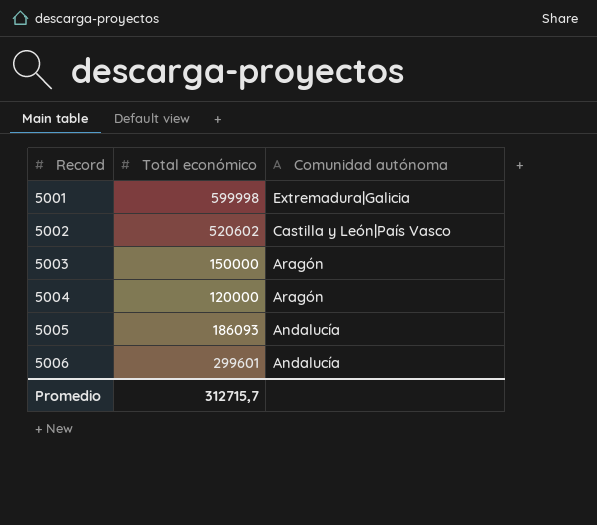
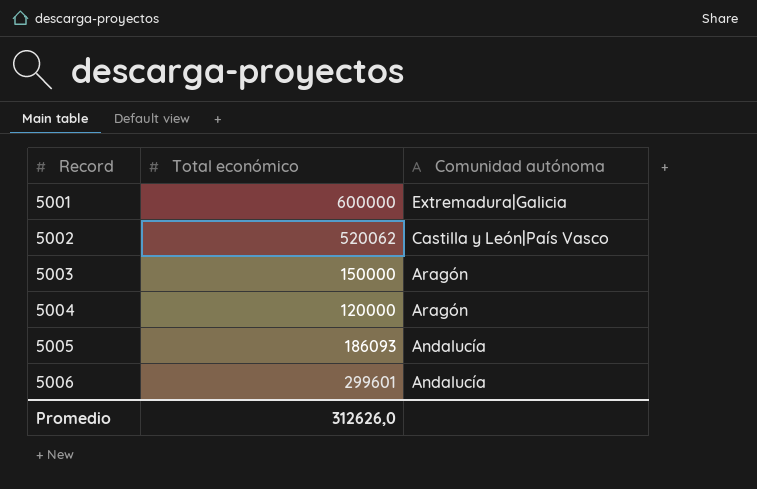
5001 | Total económico: 599998 -> 600000
5002 | Total económico: 520602 -> 520062
Promedio | Total económico: 312715,7 -> 312626,0

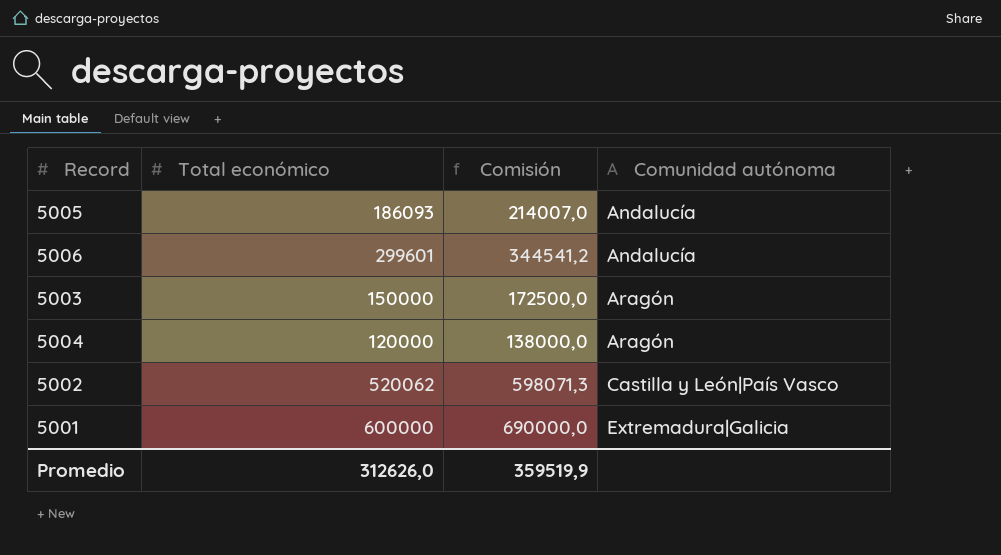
row order: Record ascending -> Comunidad autónoma ascending
column Comisión | formula: none -> [Total económico] * 1,15

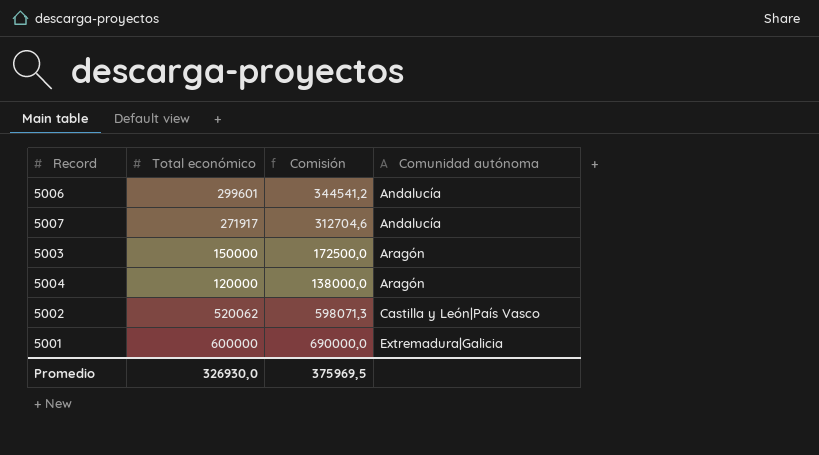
row 5005: 186093 | 214007,0 | Andalucía -> none
row 5007: none -> 271917 | 312704,6 | Andalucía
Promedio | Total económico: 312626,0 -> 326930,0
Promedio | Comisión: 359519,9 -> 375969,5

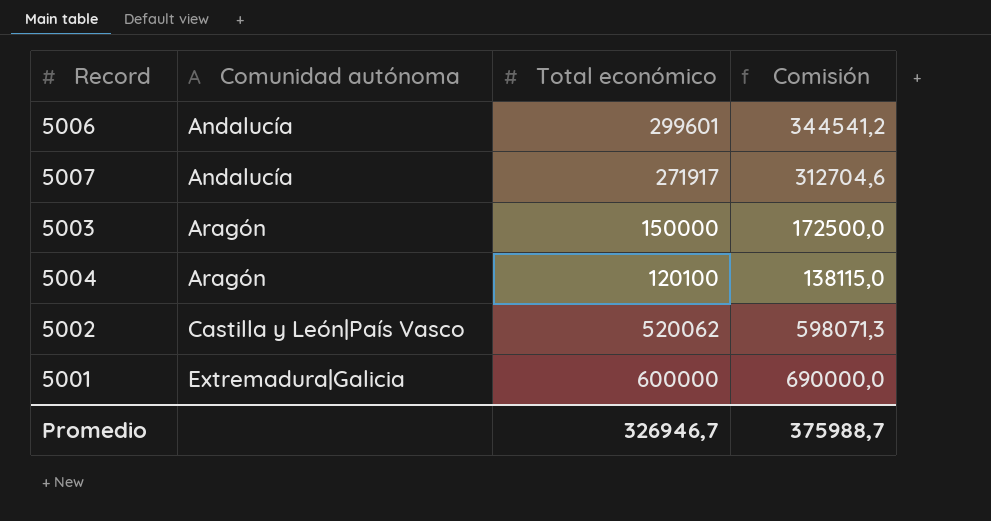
column Comunidad autónoma | position: 4 -> 2
5004 | Total económico: 120000 -> 120100
5004 | Comisión: 138000,0 -> 138115,0
Promedio | Total económico: 326930,0 -> 326946,7
Promedio | Comisión: 375969,5 -> 375988,7

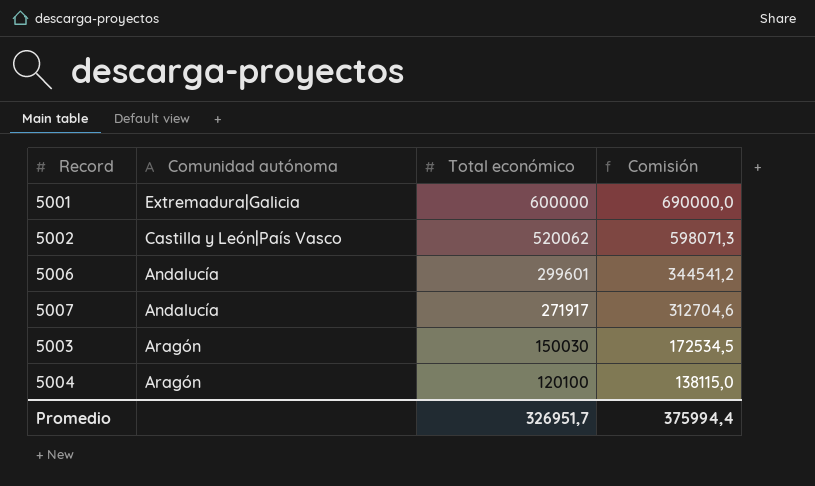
row order: Comunidad autónoma ascending -> Total económico descending
5003 | Total económico: 150000 -> 150030
5003 | Comisión: 172500,0 -> 172534,5
Promedio | Total económico: 326946,7 -> 326951,7
Promedio | Comisión: 375988,7 -> 375994,4

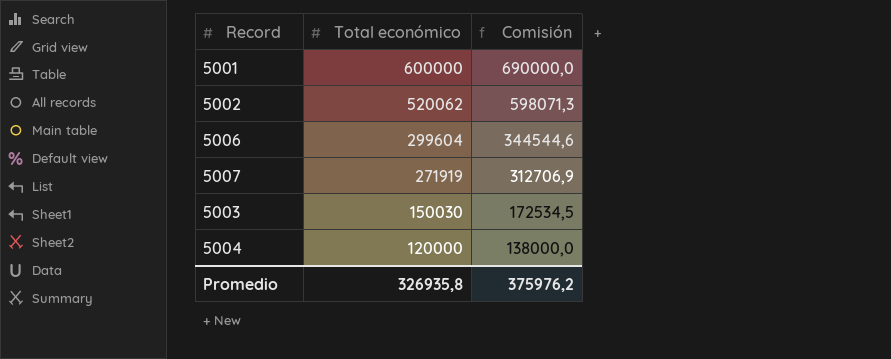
column Comunidad autónoma | position: 2 -> none
5006 | Total económico: 299601 -> 299604
5006 | Comisión: 344541,2 -> 344544,6
5007 | Total económico: 271917 -> 271919
5007 | Comisión: 312704,6 -> 312706,9
5004 | Total económico: 120100 -> 120000
5004 | Comisión: 138115,0 -> 138000,0
Promedio | Total económico: 326951,7 -> 326935,8
Promedio | Comisión: 375994,4 -> 375976,2

